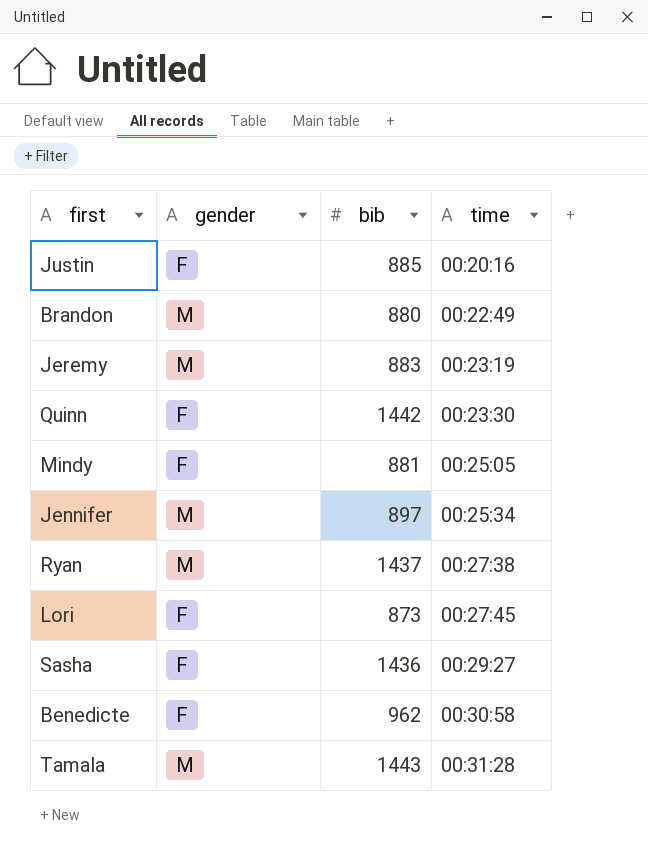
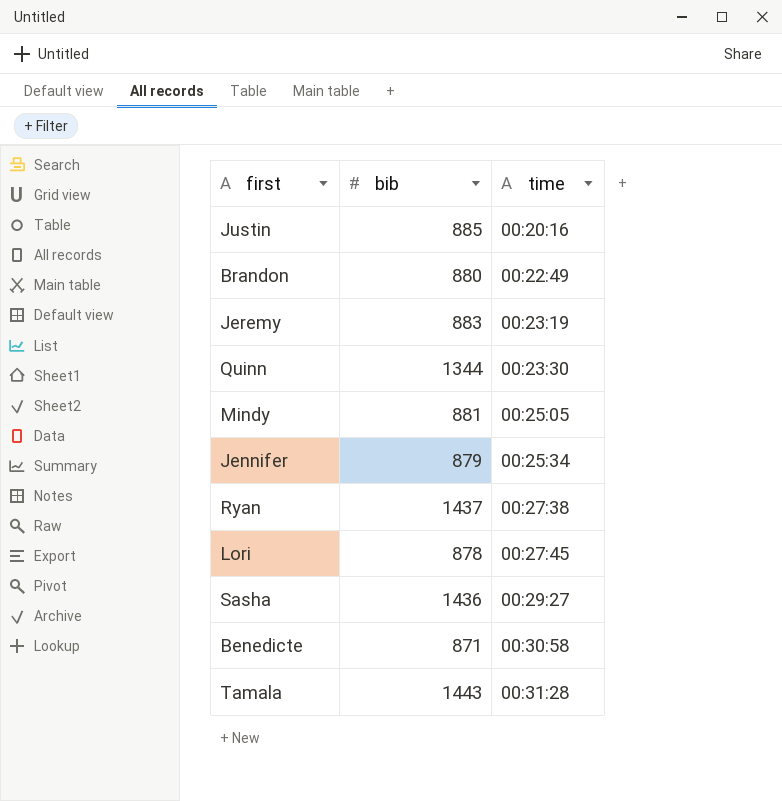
column gender | position: 2 -> none
Quinn | bib: 1442 -> 1344
Jennifer | bib: 897 -> 879
Lori | bib: 873 -> 878
Benedicte | bib: 962 -> 871

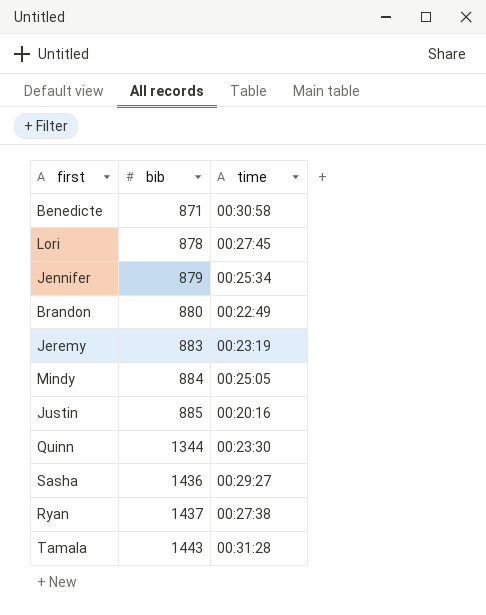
row order: time ascending -> bib ascending
Mindy | bib: 881 -> 884

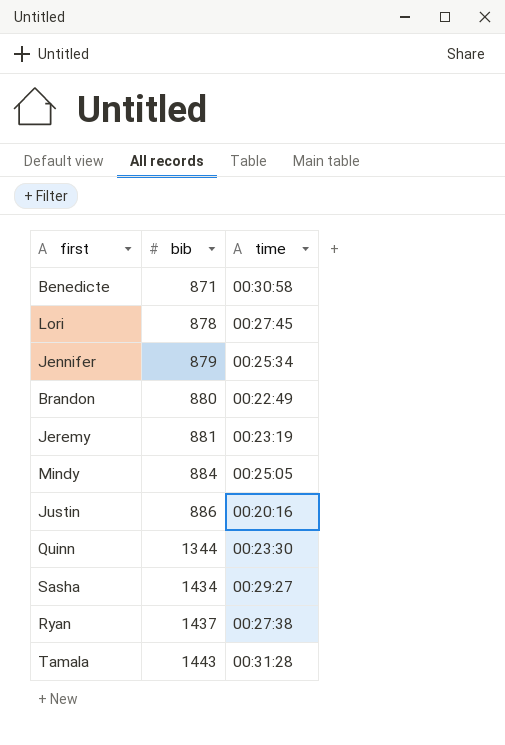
Jeremy | bib: 883 -> 881
Justin | bib: 885 -> 886
Sasha | bib: 1436 -> 1434

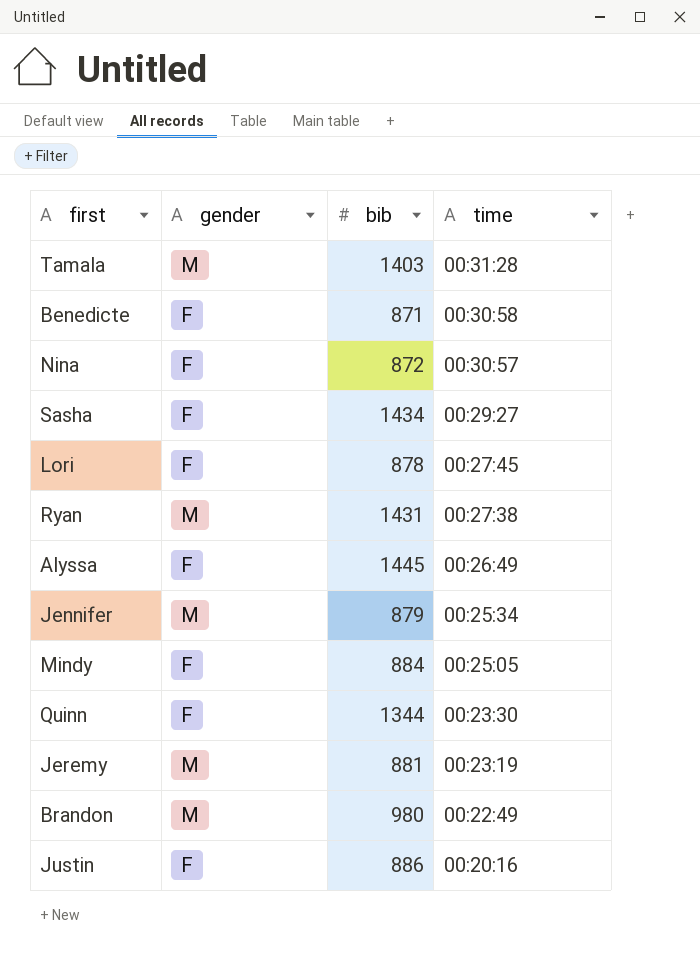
row order: bib ascending -> time descending
column gender | position: none -> 2
Tamala | bib: 1443 -> 1403
row Nina: none -> F | 872 | 00:30:57
Ryan | bib: 1437 -> 1431
row Alyssa: none -> F | 1445 | 00:26:49
Brandon | bib: 880 -> 980

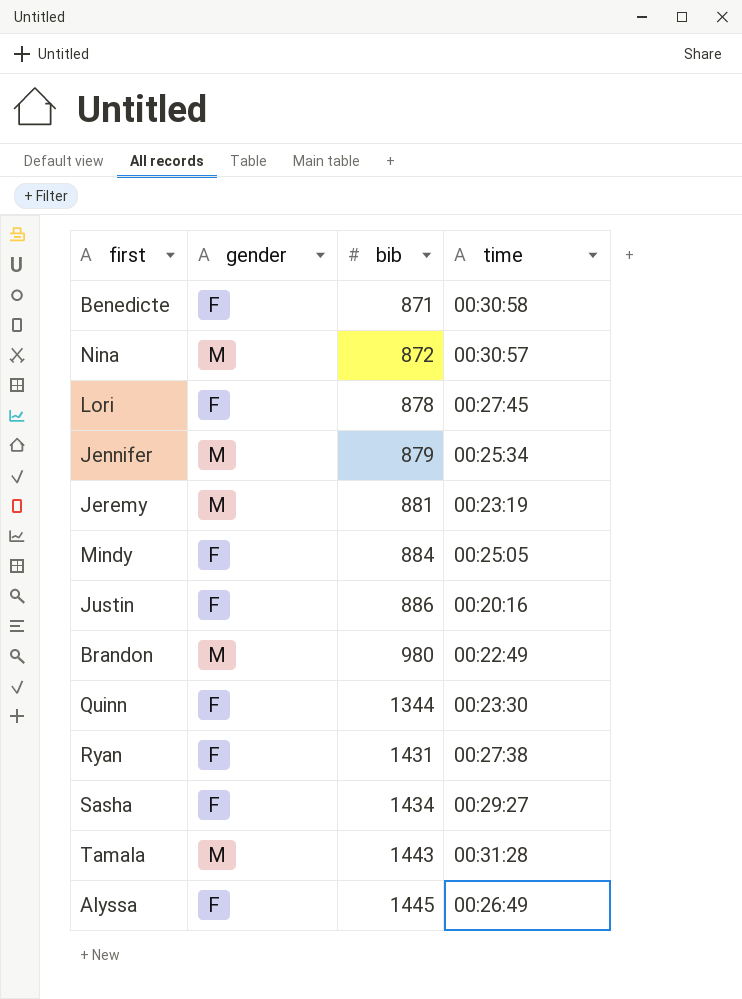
row order: time descending -> bib ascending
Nina | gender: F -> M
Ryan | gender: M -> F
Tamala | bib: 1403 -> 1443

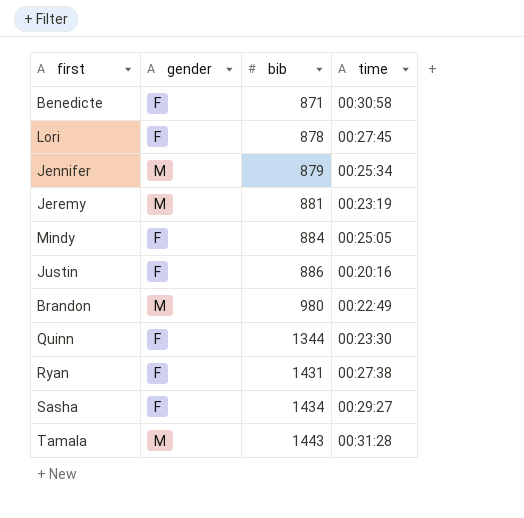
row Nina: M | 872 | 00:30:57 -> none
row Alyssa: F | 1445 | 00:26:49 -> none

